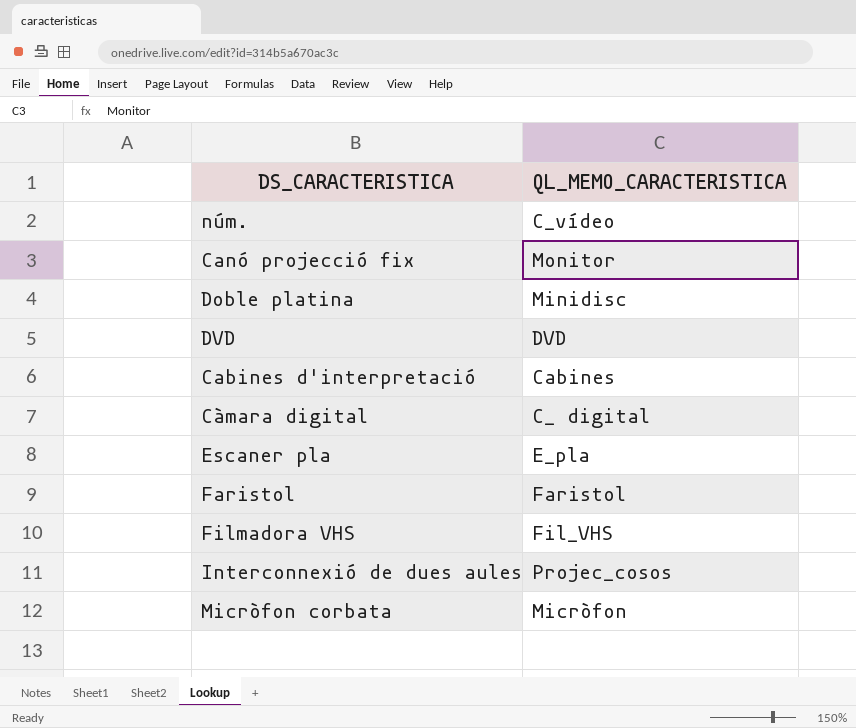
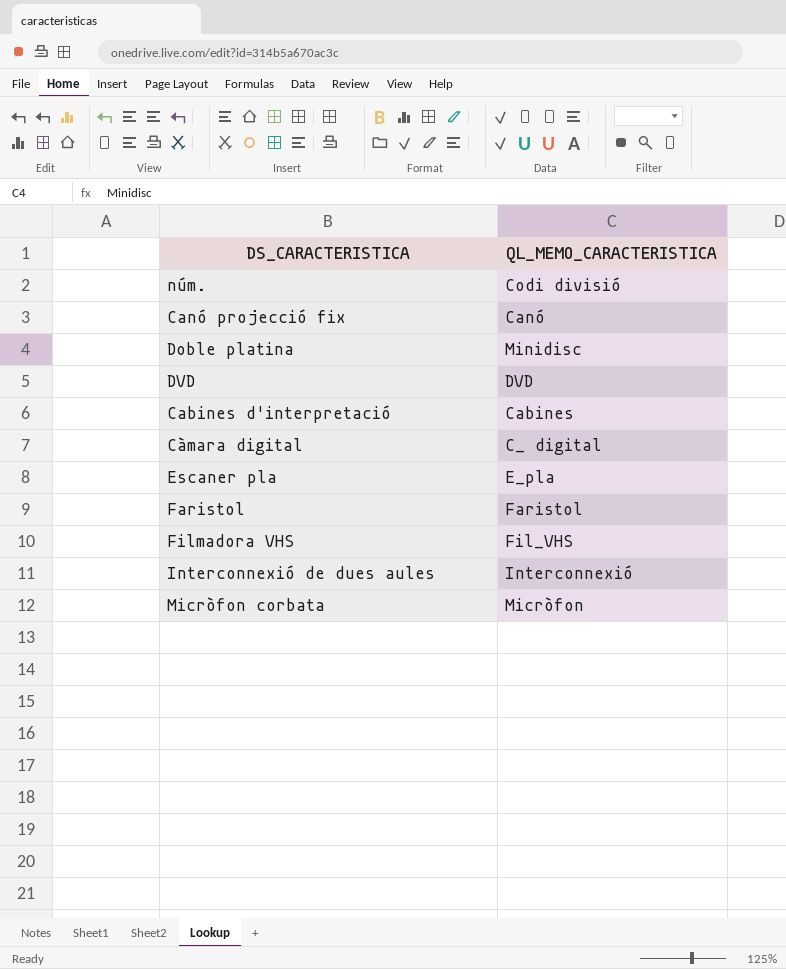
núm. | QL_MEMO_CARACTERISTICA: C_vídeo -> Codi divisió
Canó projecció fix | QL_MEMO_CARACTERISTICA: Monitor -> Canó
Interconnexió de dues aules | QL_MEMO_CARACTERISTICA: Projec_cosos -> Interconnexió

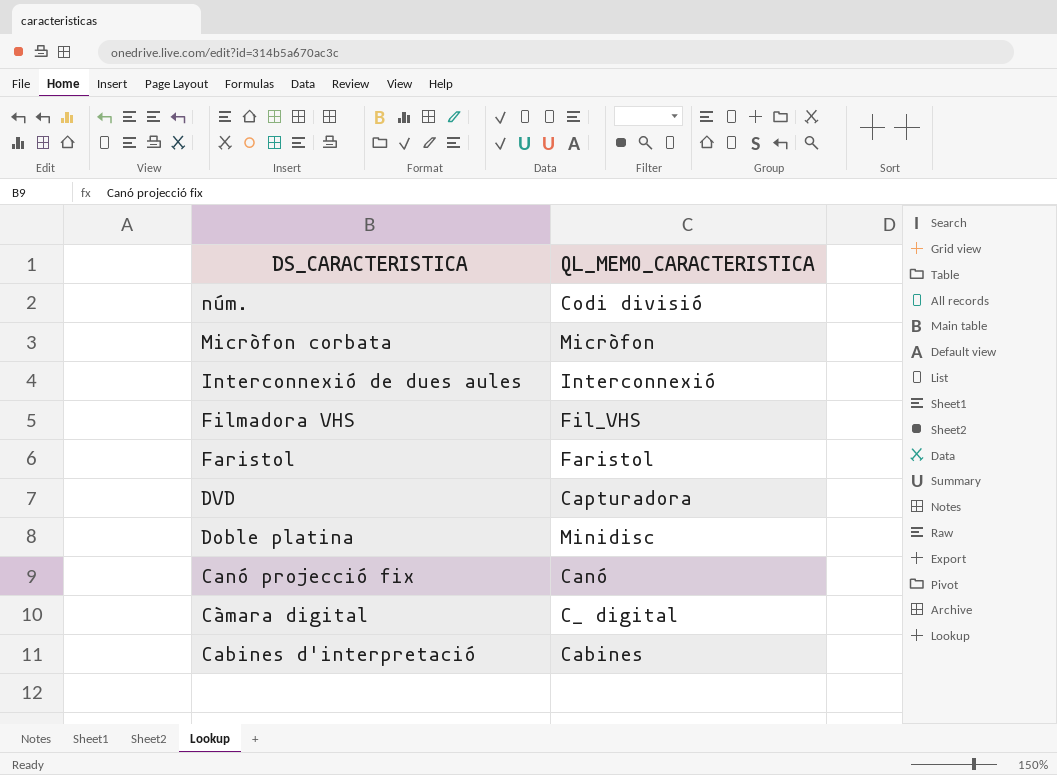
row order: none -> DS_CARACTERISTICA descending
row Escaner pla: E_pla -> none
DVD | QL_MEMO_CARACTERISTICA: DVD -> Capturadora

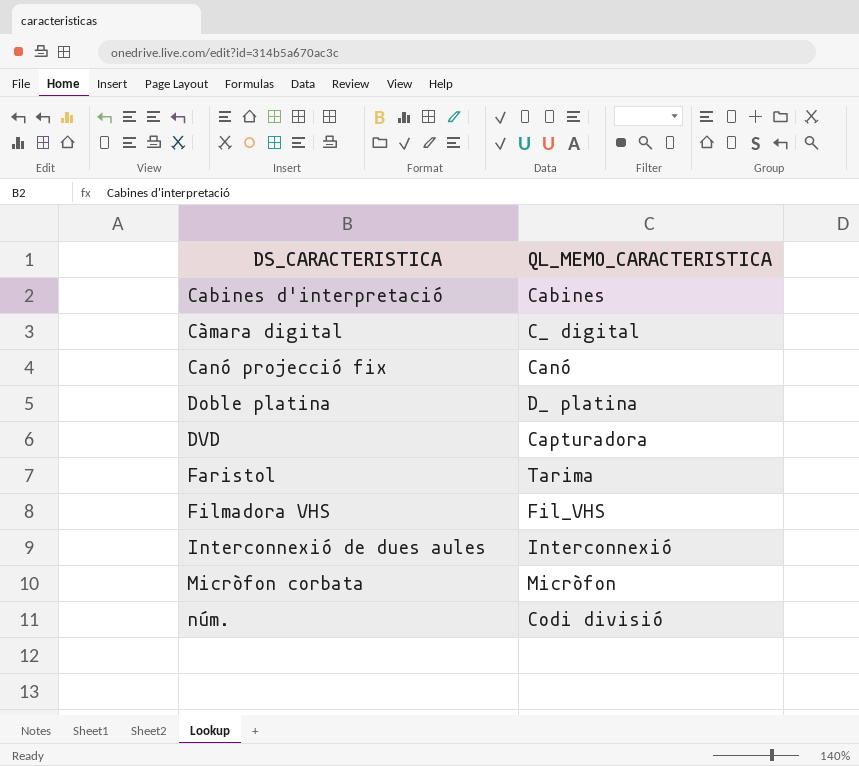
row order: DS_CARACTERISTICA descending -> DS_CARACTERISTICA ascending
Doble platina | QL_MEMO_CARACTERISTICA: Minidisc -> D_ platina
Faristol | QL_MEMO_CARACTERISTICA: Faristol -> Tarima

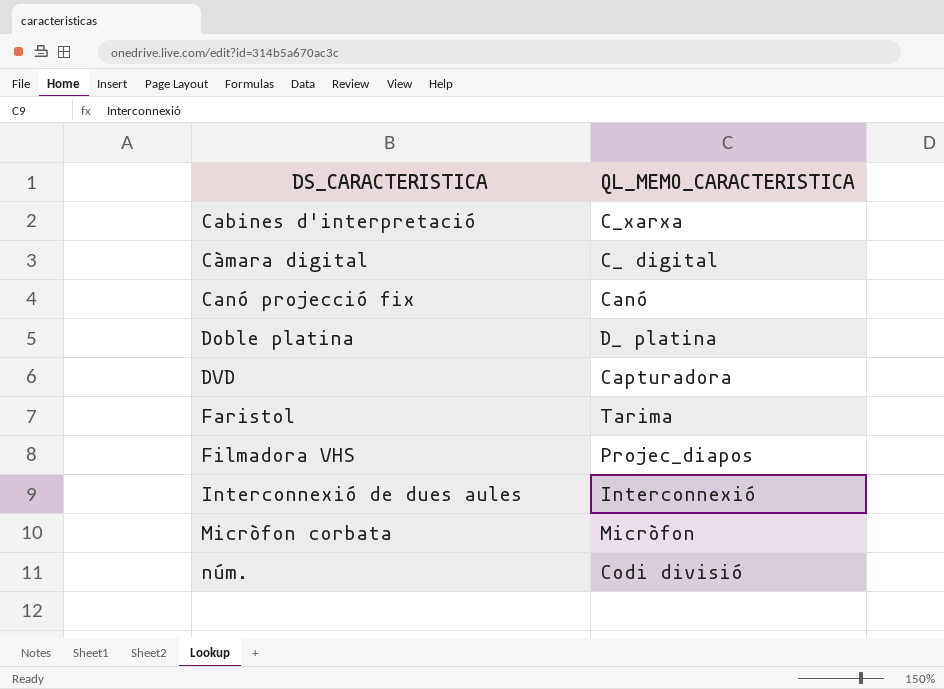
Cabines d'interpretació | QL_MEMO_CARACTERISTICA: Cabines -> C_xarxa
Filmadora VHS | QL_MEMO_CARACTERISTICA: Fil_VHS -> Projec_diapos

